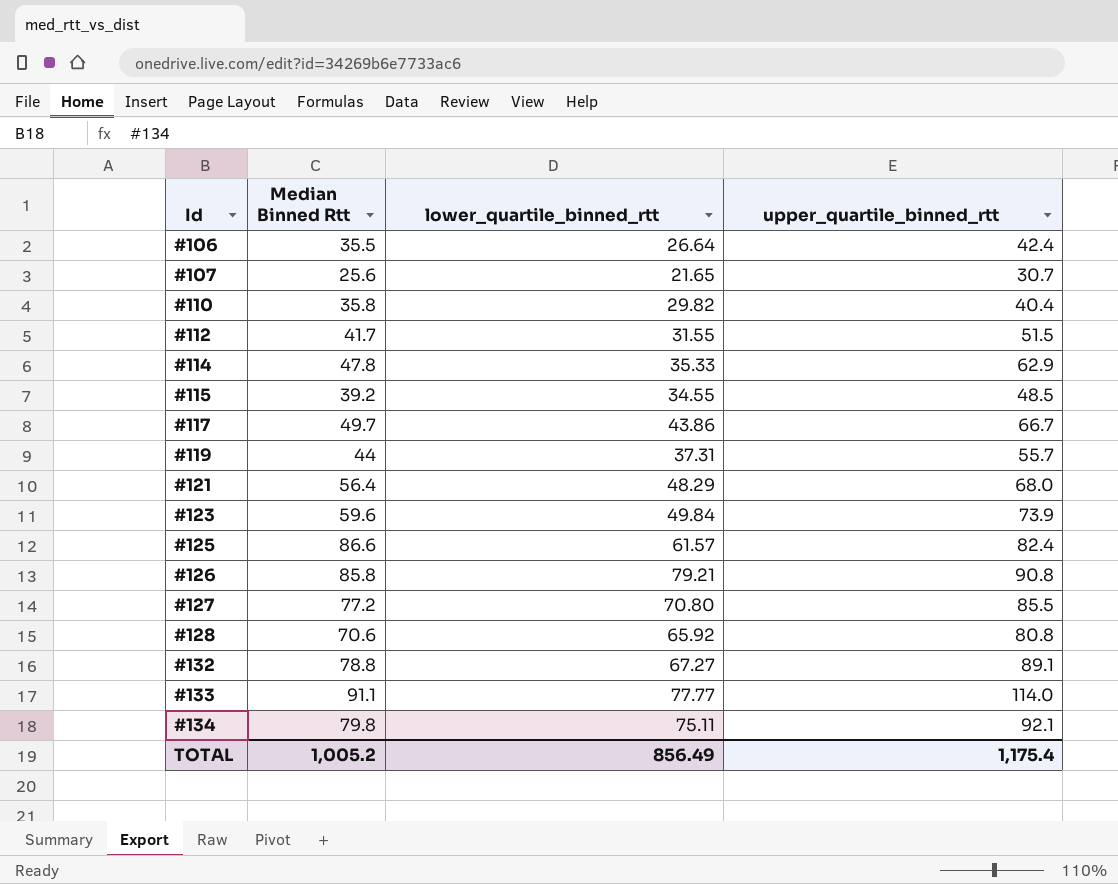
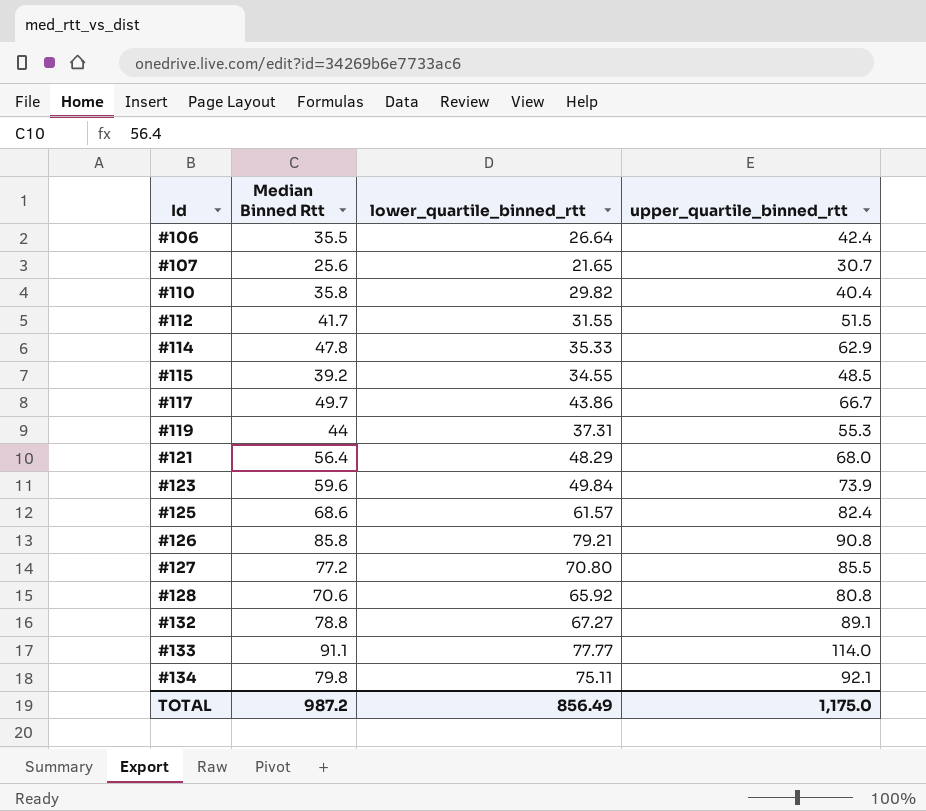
#119 | upper_quartile_binned_rtt: 55.7 -> 55.3
#125 | Median Binned Rtt: 86.6 -> 68.6
TOTAL | Median Binned Rtt: 1,005.2 -> 987.2
TOTAL | upper_quartile_binned_rtt: 1,175.4 -> 1,175.0

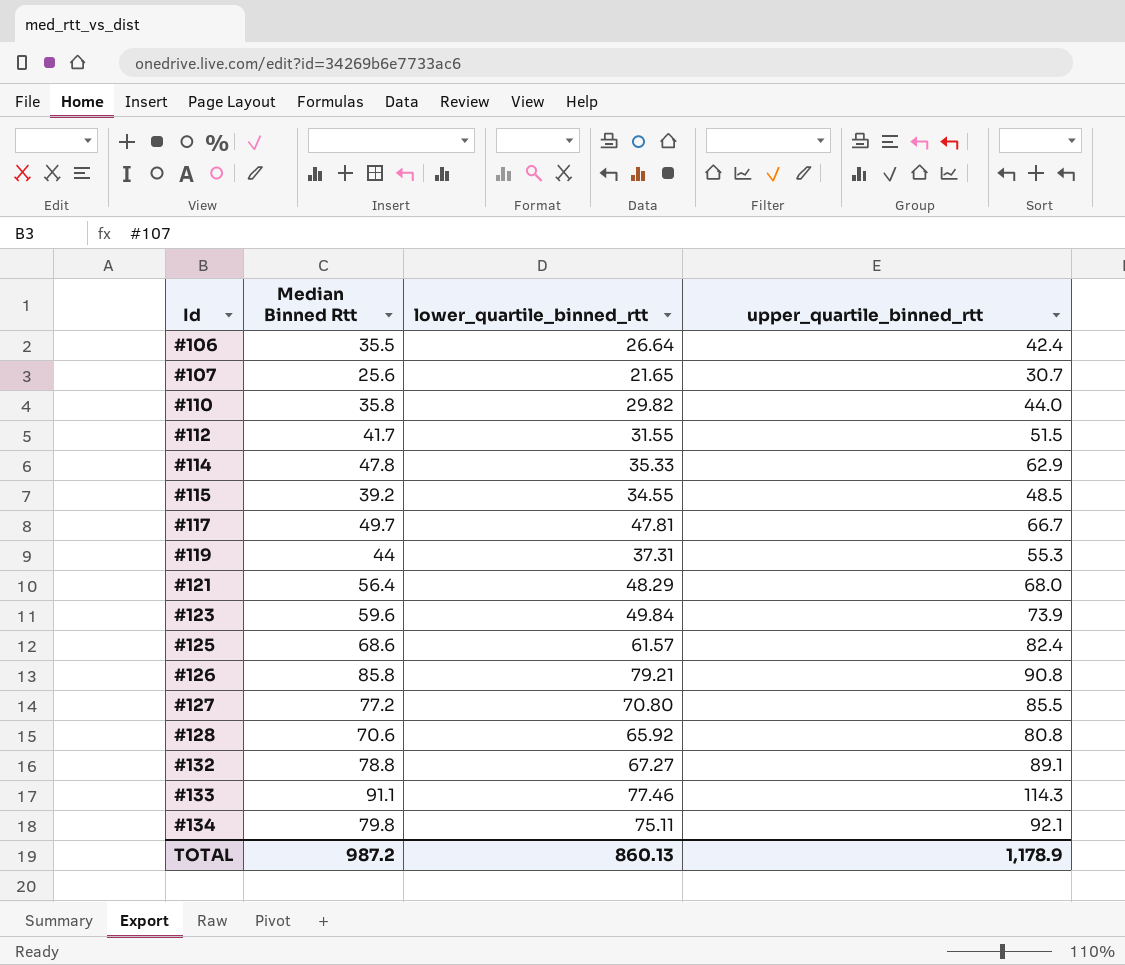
#110 | upper_quartile_binned_rtt: 40.4 -> 44.0
#117 | lower_quartile_binned_rtt: 43.86 -> 47.81
#133 | lower_quartile_binned_rtt: 77.77 -> 77.46
#133 | upper_quartile_binned_rtt: 114.0 -> 114.3
TOTAL | lower_quartile_binned_rtt: 856.49 -> 860.13
TOTAL | upper_quartile_binned_rtt: 1,175.0 -> 1,178.9

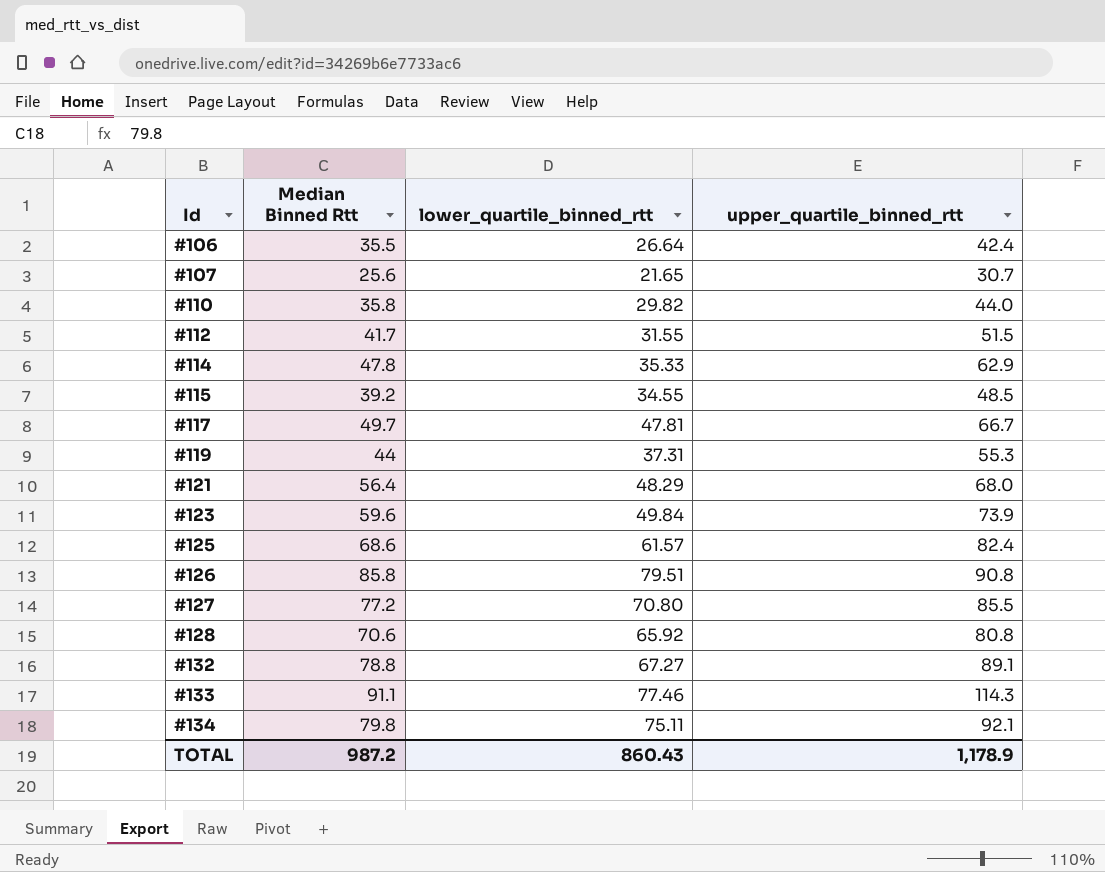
#126 | lower_quartile_binned_rtt: 79.21 -> 79.51
TOTAL | lower_quartile_binned_rtt: 860.13 -> 860.43

